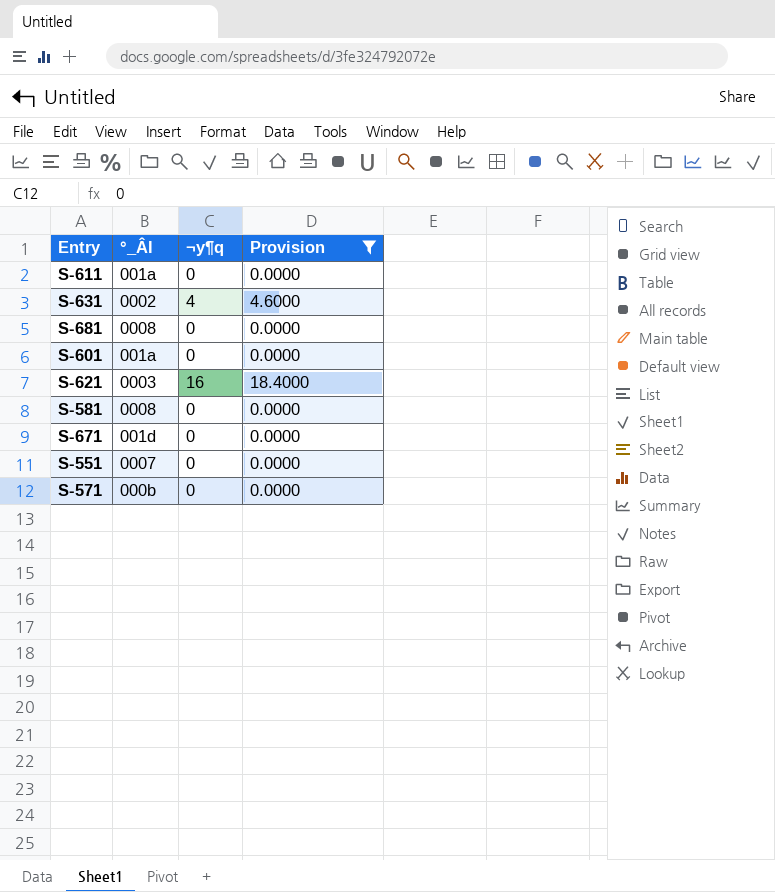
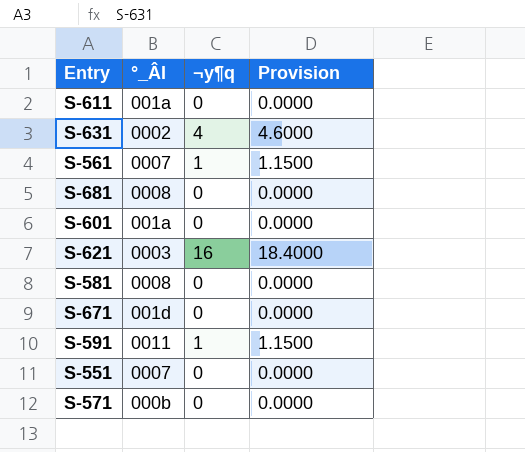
filter: Provision != 1.1500 -> none

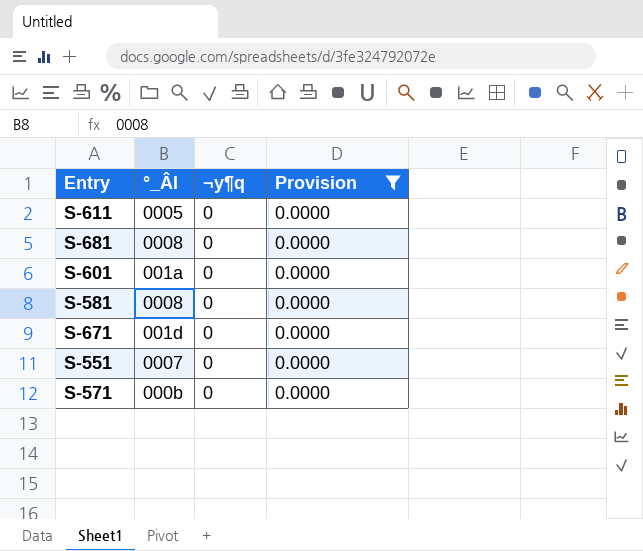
filter: none -> Provision = 0.0000
S-611 | °_ÂI: 001a -> 0005

